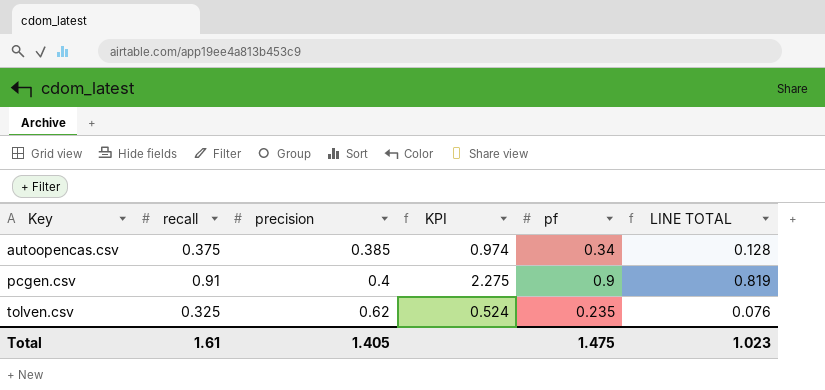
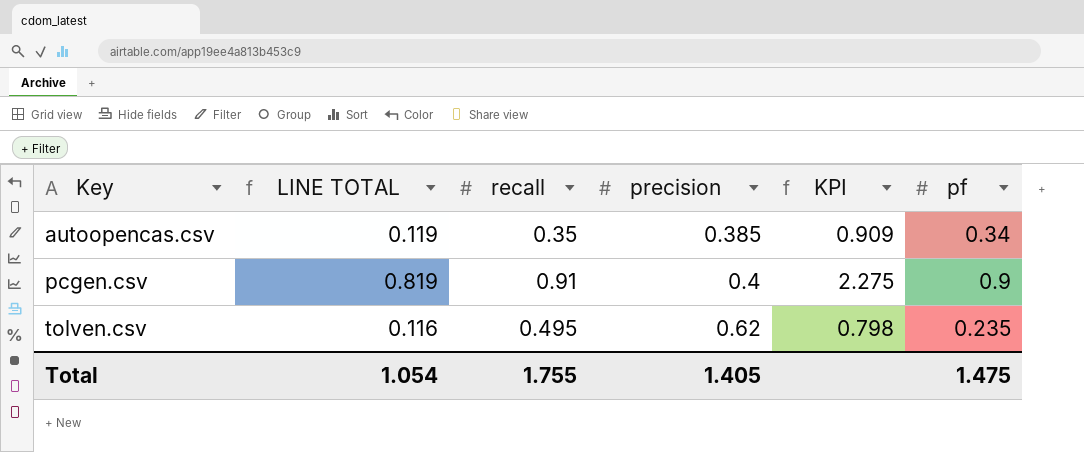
column LINE TOTAL | position: 6 -> 2
autoopencas.csv | LINE TOTAL: 0.128 -> 0.119
autoopencas.csv | recall: 0.375 -> 0.35
autoopencas.csv | KPI: 0.974 -> 0.909
tolven.csv | LINE TOTAL: 0.076 -> 0.116
tolven.csv | recall: 0.325 -> 0.495
tolven.csv | KPI: 0.524 -> 0.798
Total | LINE TOTAL: 1.023 -> 1.054
Total | recall: 1.61 -> 1.755

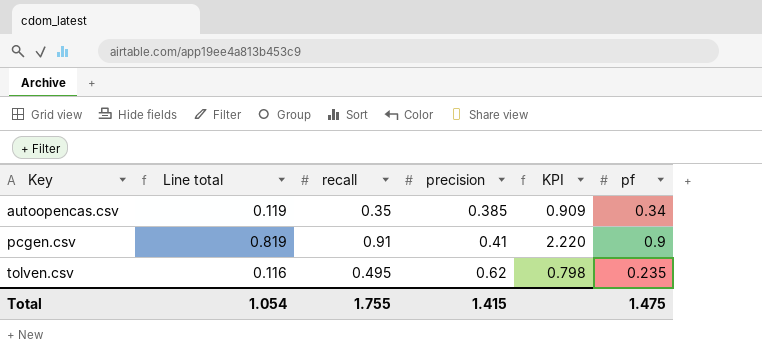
column name: LINE TOTAL -> Line total
pcgen.csv | precision: 0.4 -> 0.41
pcgen.csv | KPI: 2.275 -> 2.220
Total | precision: 1.405 -> 1.415

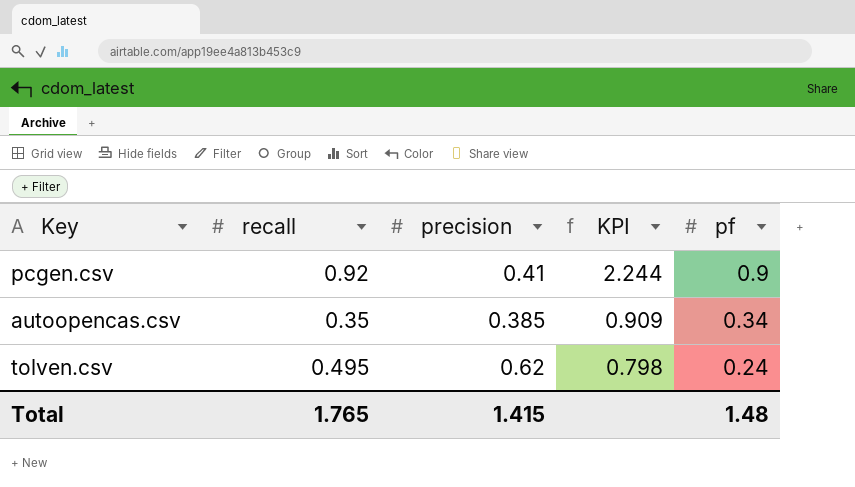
row order: Key ascending -> KPI descending
column Line total | formula: [recall] * [pf] -> none
pcgen.csv | recall: 0.91 -> 0.92
pcgen.csv | KPI: 2.220 -> 2.244
tolven.csv | pf: 0.235 -> 0.24
Total | recall: 1.755 -> 1.765
Total | pf: 1.475 -> 1.48

